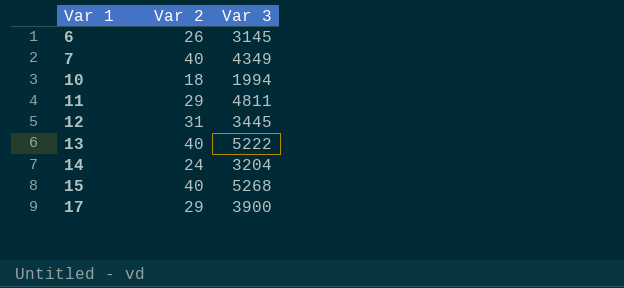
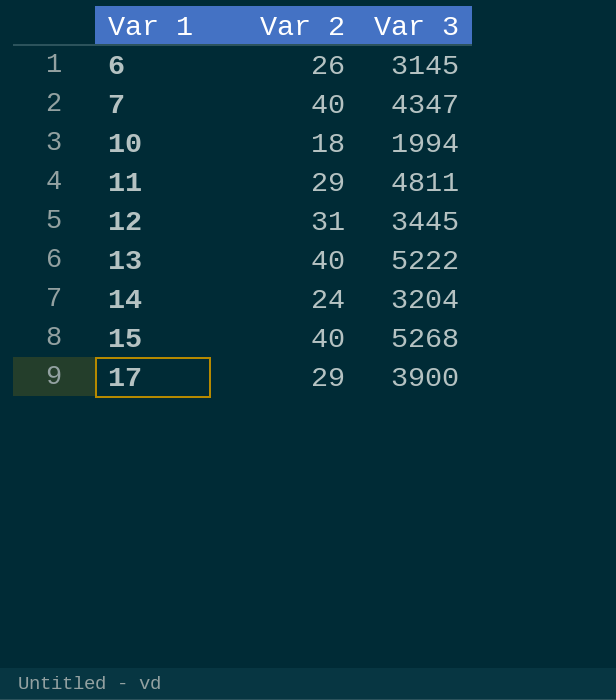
7 | Var 3: 4349 -> 4347

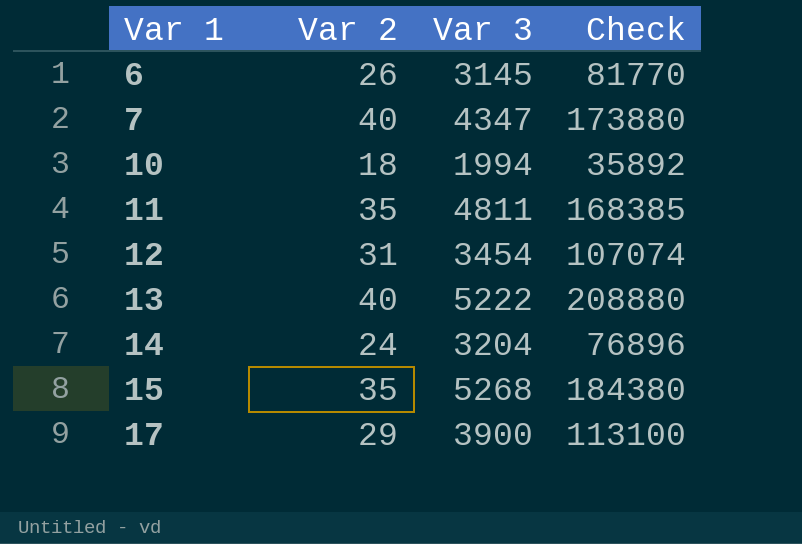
column Check | formula: none -> [Var 2] * [Var 3]
11 | Var 2: 29 -> 35
12 | Var 3: 3445 -> 3454
15 | Var 2: 40 -> 35

